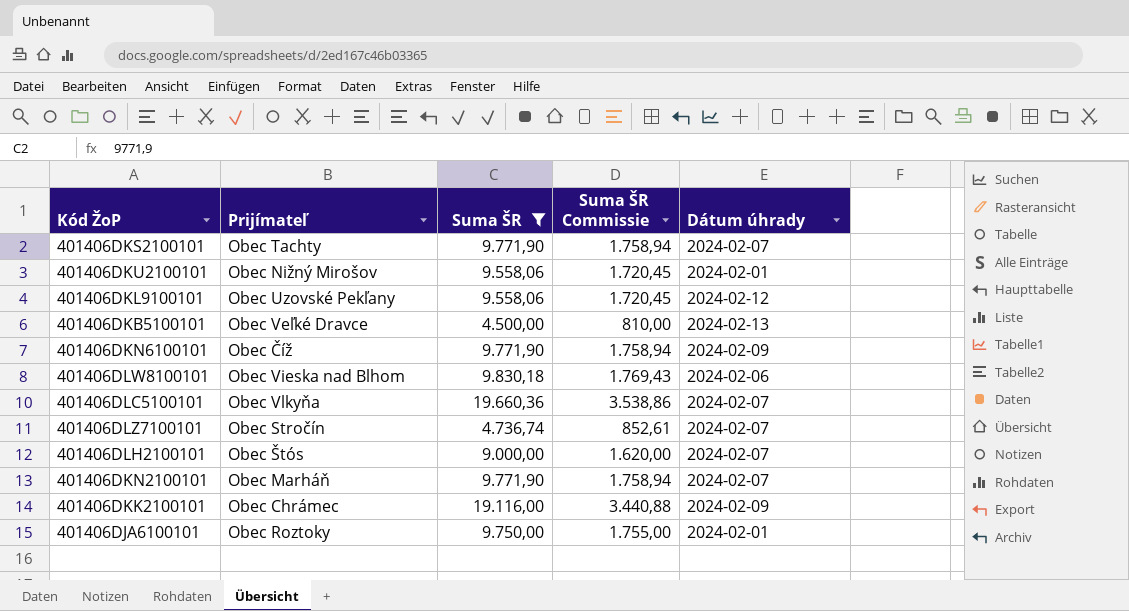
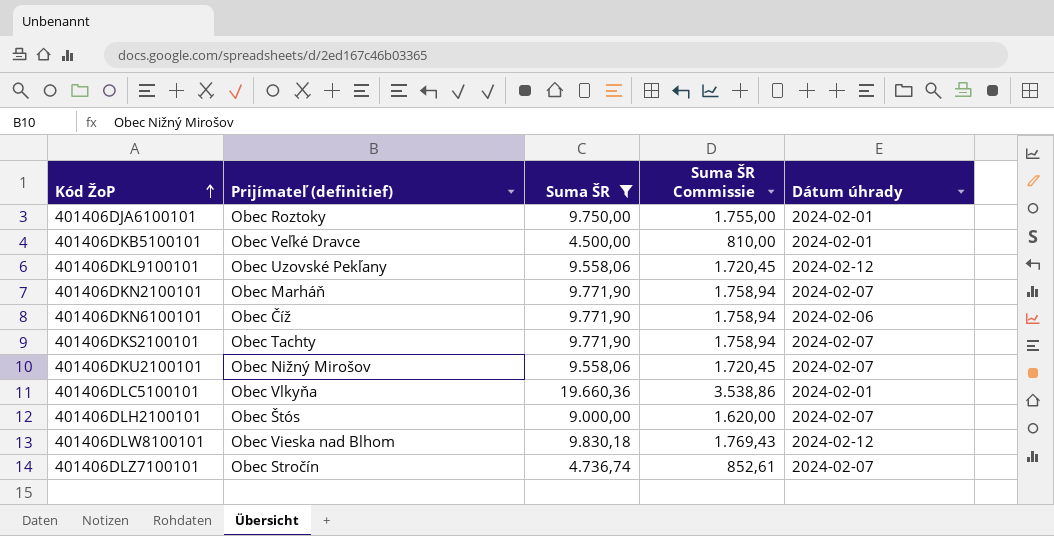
row order: none -> Kód ŽoP ascending
column name: Prijímateľ -> Prijímateľ (definitief)
row 401406DKK2100101: Obec Chrámec | 19.116,00 | 3.440,88 | 2024-02-09 -> none
401406DKB5100101 | Dátum úhrady: 2024-02-13 -> 2024-02-01
401406DKN6100101 | Dátum úhrady: 2024-02-09 -> 2024-02-06
401406DKU2100101 | Dátum úhrady: 2024-02-01 -> 2024-02-07
401406DLC5100101 | Dátum úhrady: 2024-02-07 -> 2024-02-01
401406DLW8100101 | Dátum úhrady: 2024-02-06 -> 2024-02-12

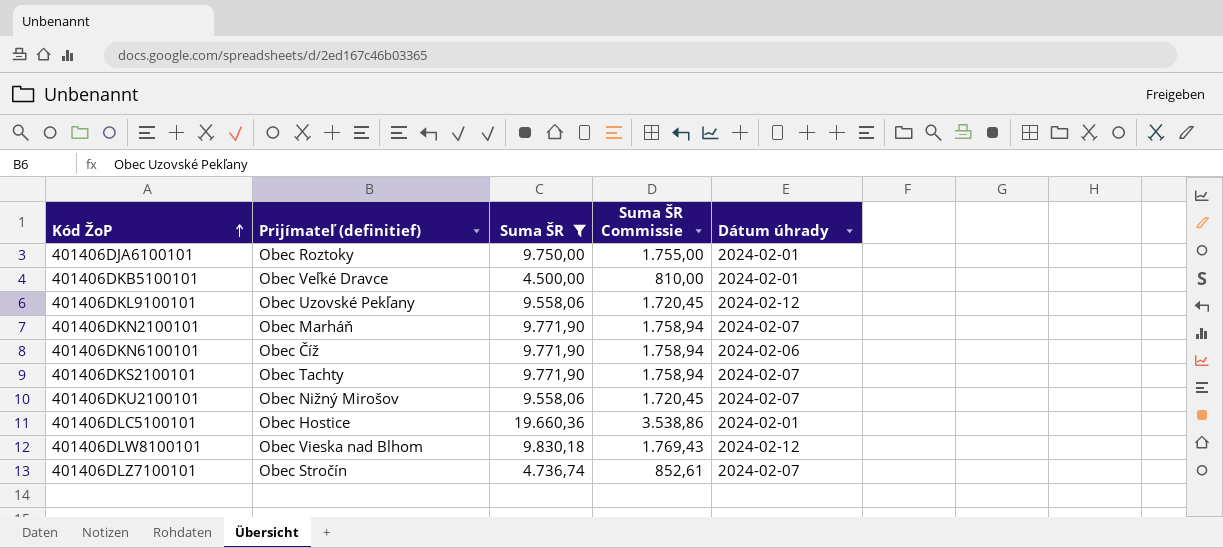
row 401406DLH2100101: Obec Štós | 9.000,00 | 1.620,00 | 2024-02-07 -> none
401406DLC5100101 | Prijímateľ (definitief): Obec Vlkyňa -> Obec Hostice

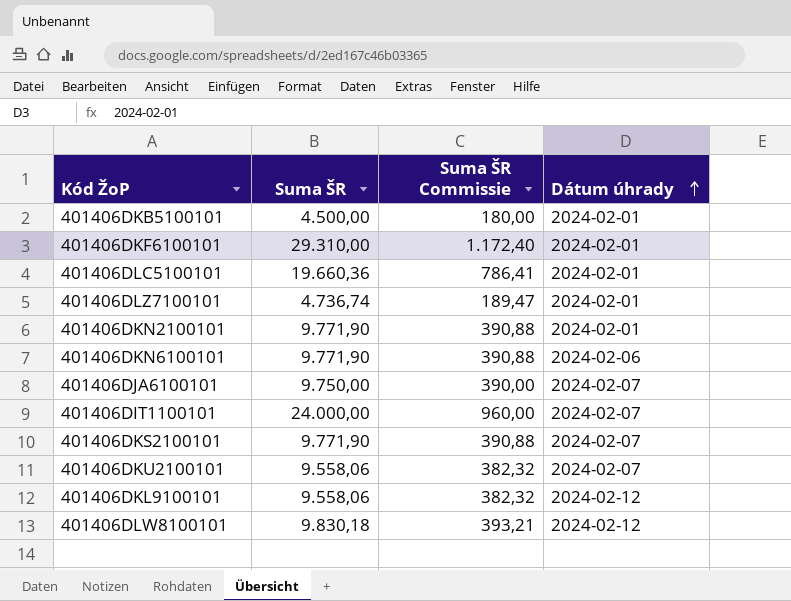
filter: Suma ŠR <= 19.660,36 -> none
row order: Kód ŽoP ascending -> Dátum úhrady ascending
column Prijímateľ (definitief) | position: 2 -> none
column Suma ŠR Commissie | formula: [Suma ŠR] * 0,18 -> [Suma ŠR] * 0,04
401406DLZ7100101 | Dátum úhrady: 2024-02-07 -> 2024-02-01
401406DKN2100101 | Dátum úhrady: 2024-02-07 -> 2024-02-01
401406DJA6100101 | Dátum úhrady: 2024-02-01 -> 2024-02-07

